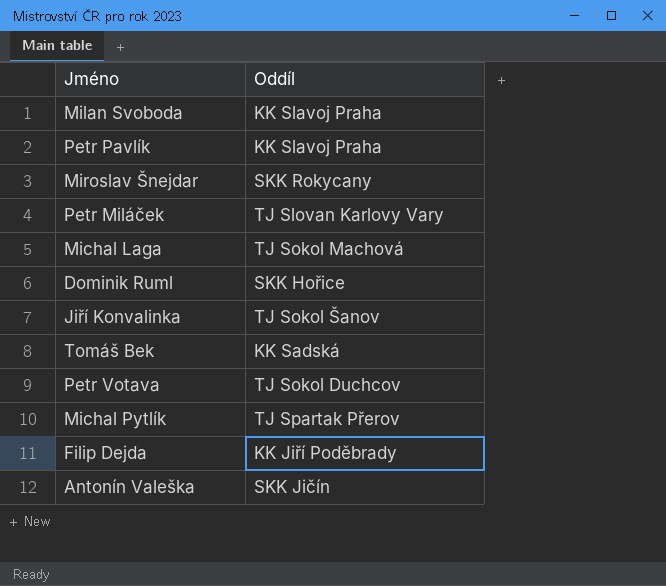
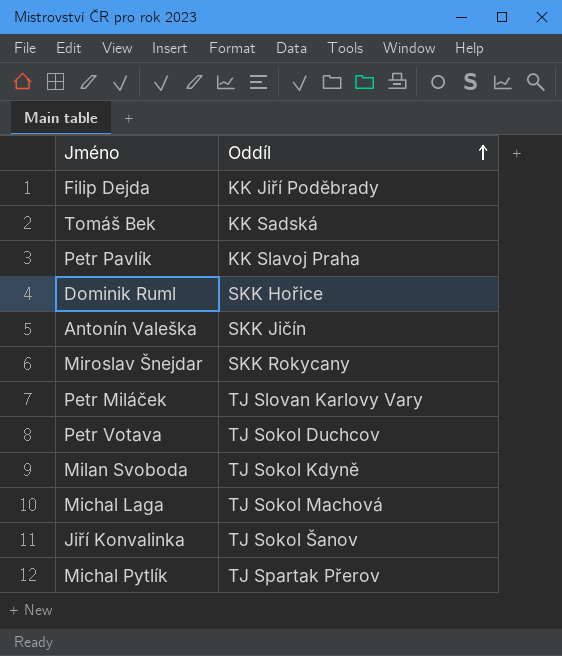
row order: none -> Oddíl ascending
Milan Svoboda | Oddíl: KK Slavoj Praha -> TJ Sokol Kdyně

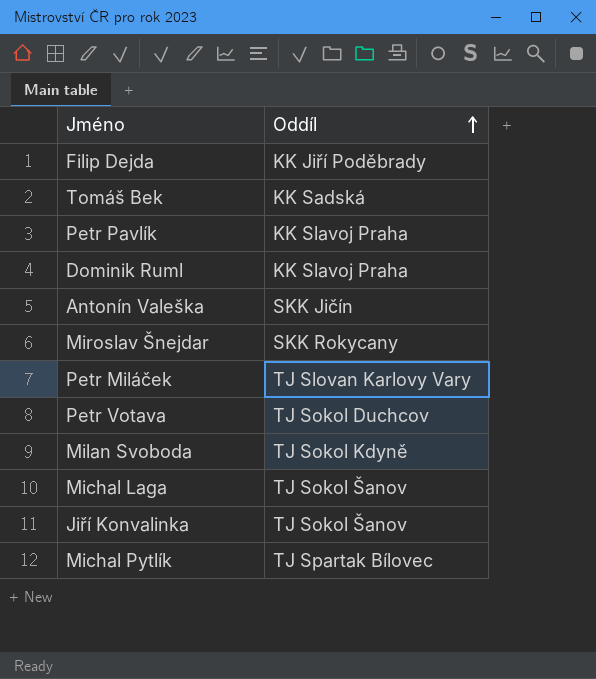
Dominik Ruml | Oddíl: SKK Hořice -> KK Slavoj Praha
Michal Laga | Oddíl: TJ Sokol Machová -> TJ Sokol Šanov
Michal Pytlík | Oddíl: TJ Spartak Přerov -> TJ Spartak Bílovec

